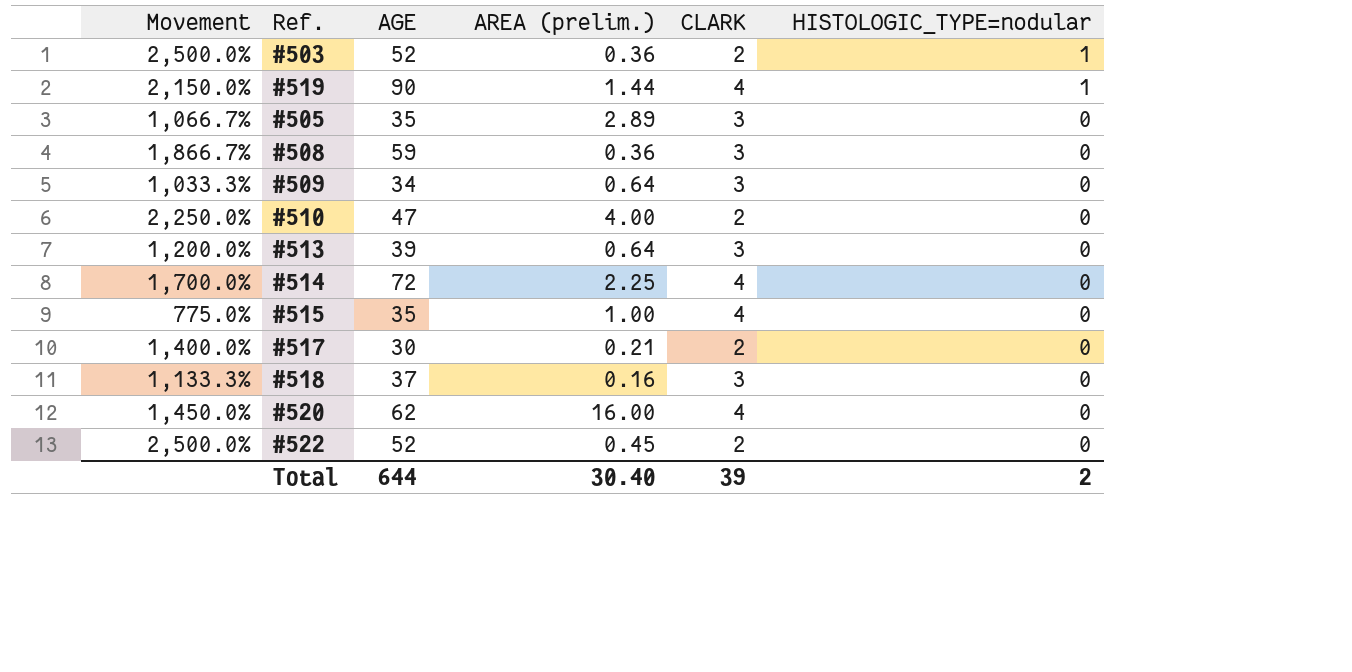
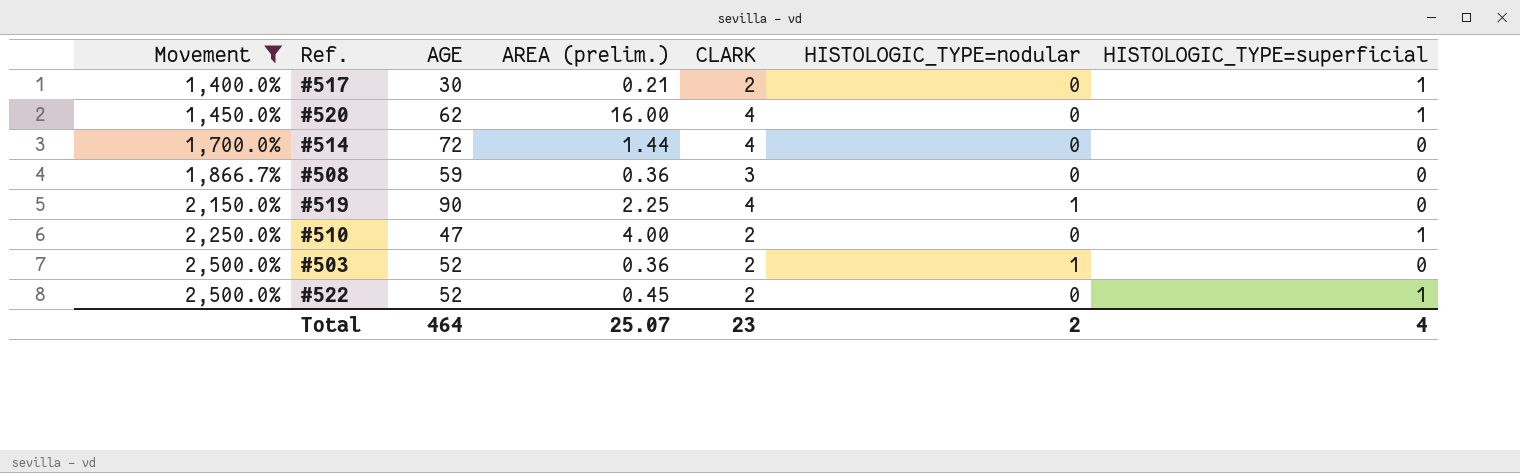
filter: none -> Movement >= 1,400.0%
row order: HISTOLOGIC_TYPE=nodular descending -> Movement ascending
column HISTOLOGIC_TYPE=superficial | position: none -> 7
#514 | AREA (prelim.): 2.25 -> 1.44
#519 | AREA (prelim.): 1.44 -> 2.25
Total | AGE: 644 -> 464
Total | AREA (prelim.): 30.40 -> 25.07
Total | CLARK: 39 -> 23

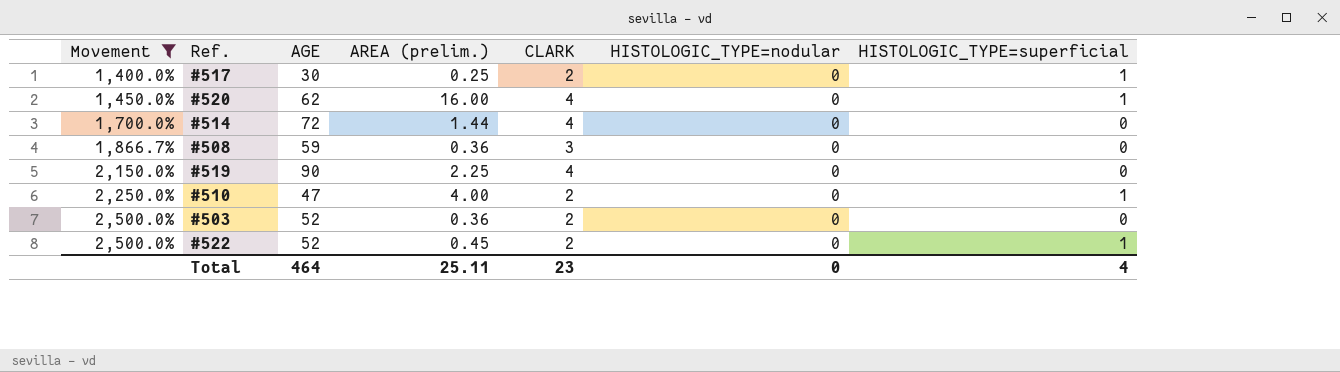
#517 | AREA (prelim.): 0.21 -> 0.25
#519 | HISTOLOGIC_TYPE=nodular: 1 -> 0
#503 | HISTOLOGIC_TYPE=nodular: 1 -> 0
Total | AREA (prelim.): 25.07 -> 25.11
Total | HISTOLOGIC_TYPE=nodular: 2 -> 0

